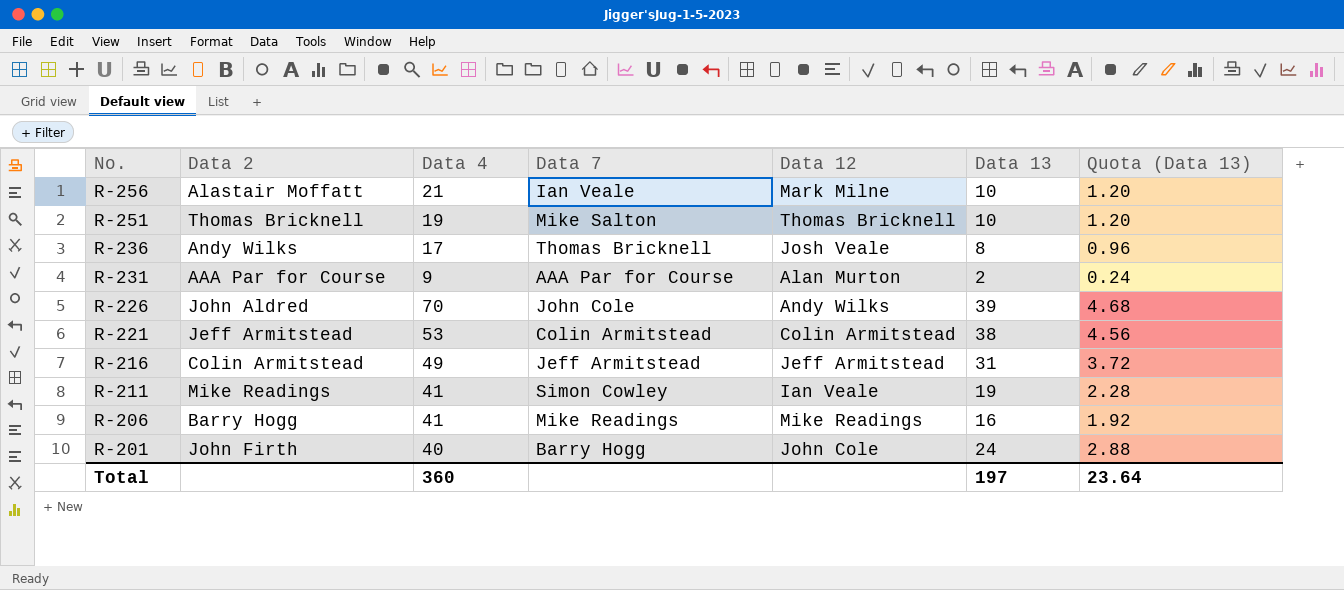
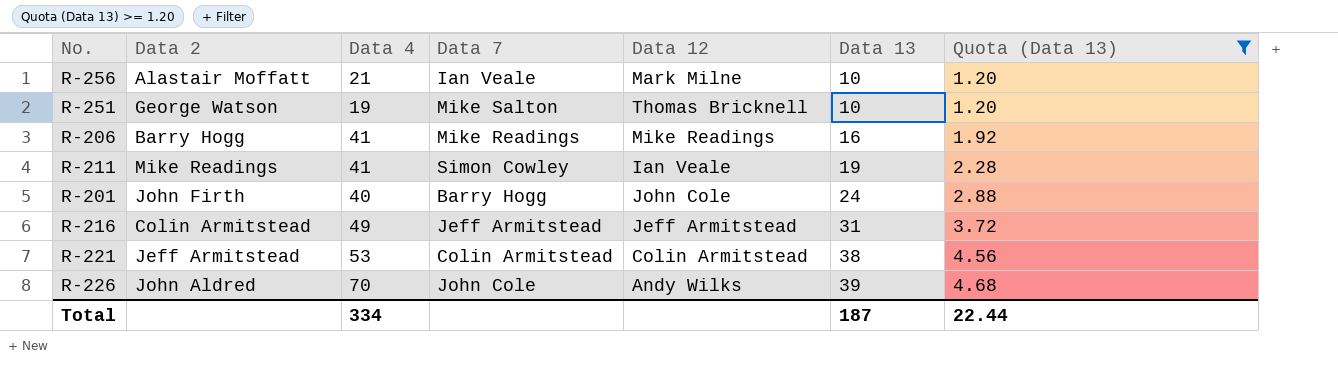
filter: none -> Quota (Data 13) >= 1.20
row order: No. descending -> Data 13 ascending
R-251 | Data 2: Thomas Bricknell -> George Watson
Total | Data 4: 360 -> 334
Total | Data 13: 197 -> 187
Total | Quota (Data 13): 23.64 -> 22.44

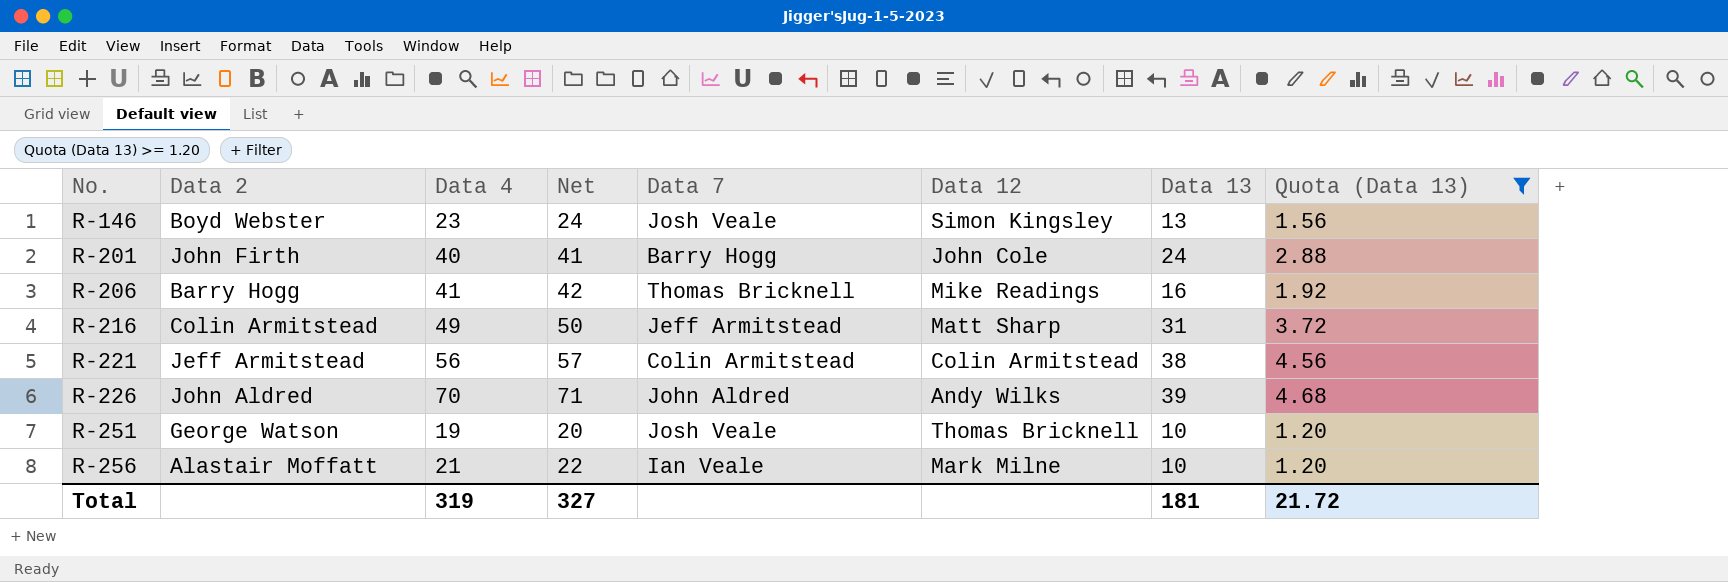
row order: Data 13 ascending -> No. ascending
column Net | formula: none -> [Data 4] + 1
row R-211: Mike Readings | 41 | Simon Cowley | Ian Veale | 19 | 2.28 -> none
row R-146: none -> Boyd Webster | 23 | 24 | Josh Veale | Simon Kingsley | 13 | 1.56
R-206 | Data 7: Mike Readings -> Thomas Bricknell
R-216 | Data 12: Jeff Armitstead -> Matt Sharp
R-221 | Data 4: 53 -> 56
R-226 | Data 7: John Cole -> John Aldred
R-251 | Data 7: Mike Salton -> Josh Veale
Total | Data 4: 334 -> 319
Total | Data 13: 187 -> 181
Total | Quota (Data 13): 22.44 -> 21.72

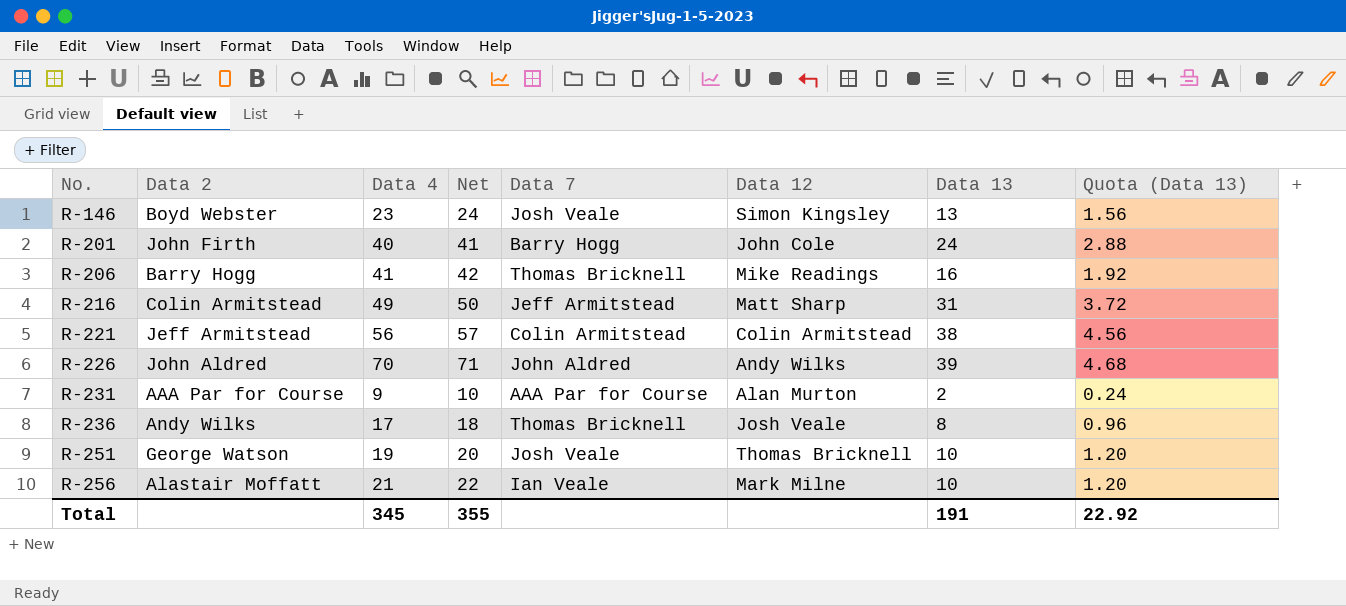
filter: Quota (Data 13) >= 1.20 -> none
Total | Data 4: 319 -> 345
Total | Net: 327 -> 355
Total | Data 13: 181 -> 191
Total | Quota (Data 13): 21.72 -> 22.92

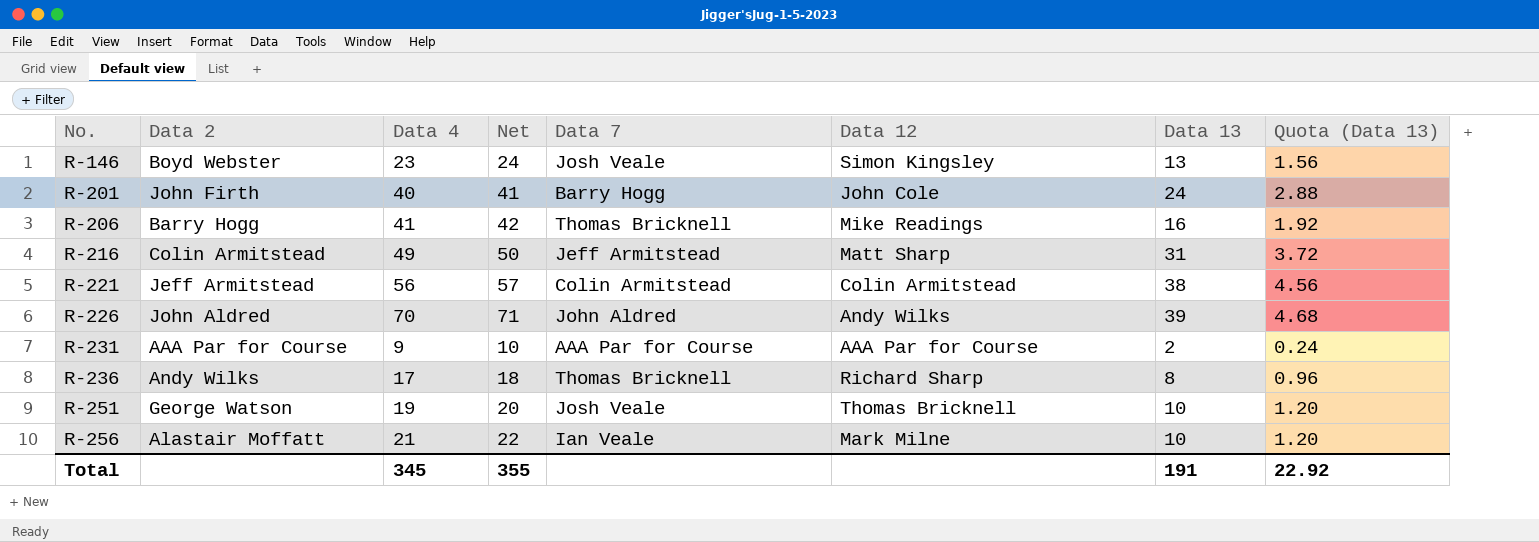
R-231 | Data 12: Alan Murton -> AAA Par for Course
R-236 | Data 12: Josh Veale -> Richard Sharp

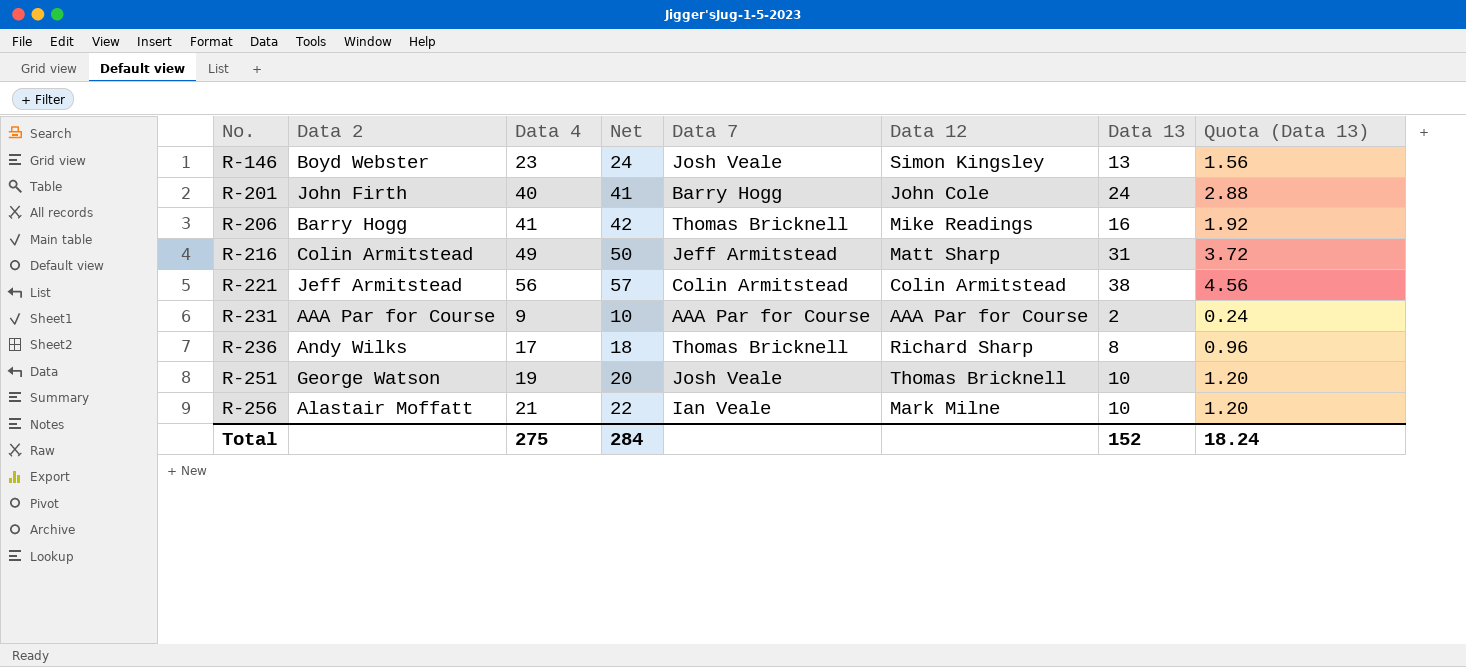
row R-226: John Aldred | 70 | 71 | John Aldred | Andy Wilks | 39 | 4.68 -> none
Total | Data 4: 345 -> 275
Total | Net: 355 -> 284
Total | Data 13: 191 -> 152
Total | Quota (Data 13): 22.92 -> 18.24

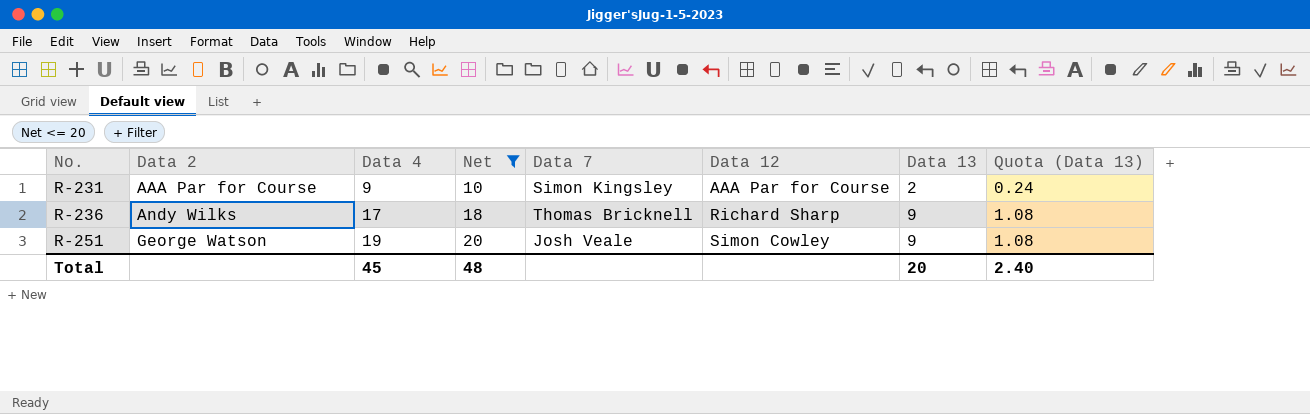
filter: none -> Net <= 20
R-231 | Data 7: AAA Par for Course -> Simon Kingsley
R-236 | Data 13: 8 -> 9
R-236 | Quota (Data 13): 0.96 -> 1.08
R-251 | Data 12: Thomas Bricknell -> Simon Cowley
R-251 | Data 13: 10 -> 9
R-251 | Quota (Data 13): 1.20 -> 1.08
Total | Data 4: 275 -> 45
Total | Net: 284 -> 48
Total | Data 13: 152 -> 20
Total | Quota (Data 13): 18.24 -> 2.40

